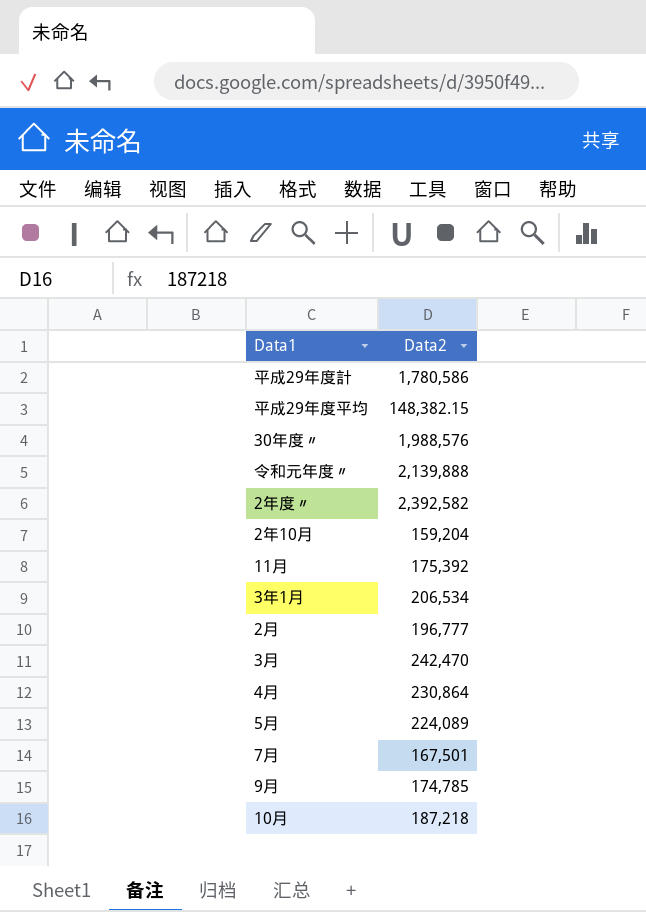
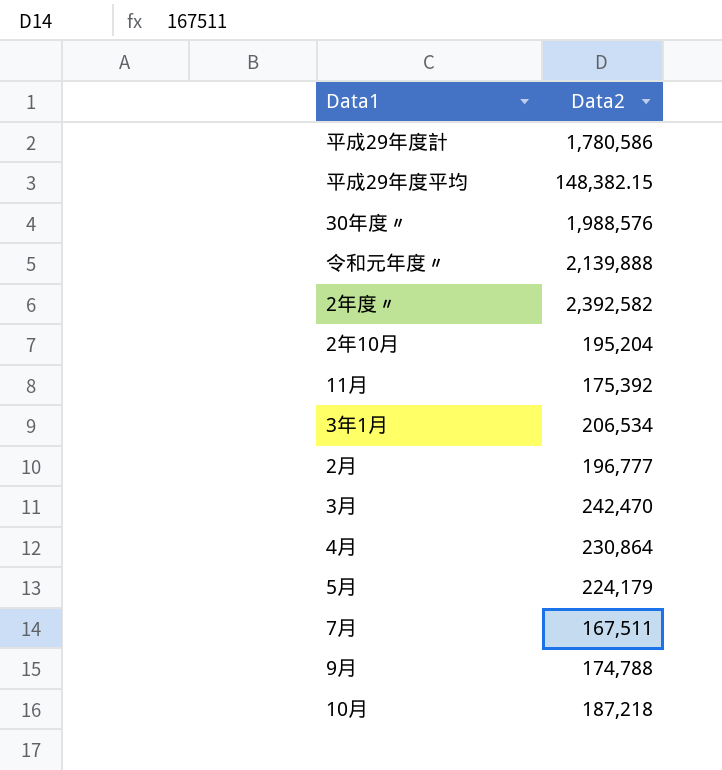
2年10月 | Data2: 159,204 -> 195,204
5月 | Data2: 224,089 -> 224,179
7月 | Data2: 167,501 -> 167,511
9月 | Data2: 174,785 -> 174,788

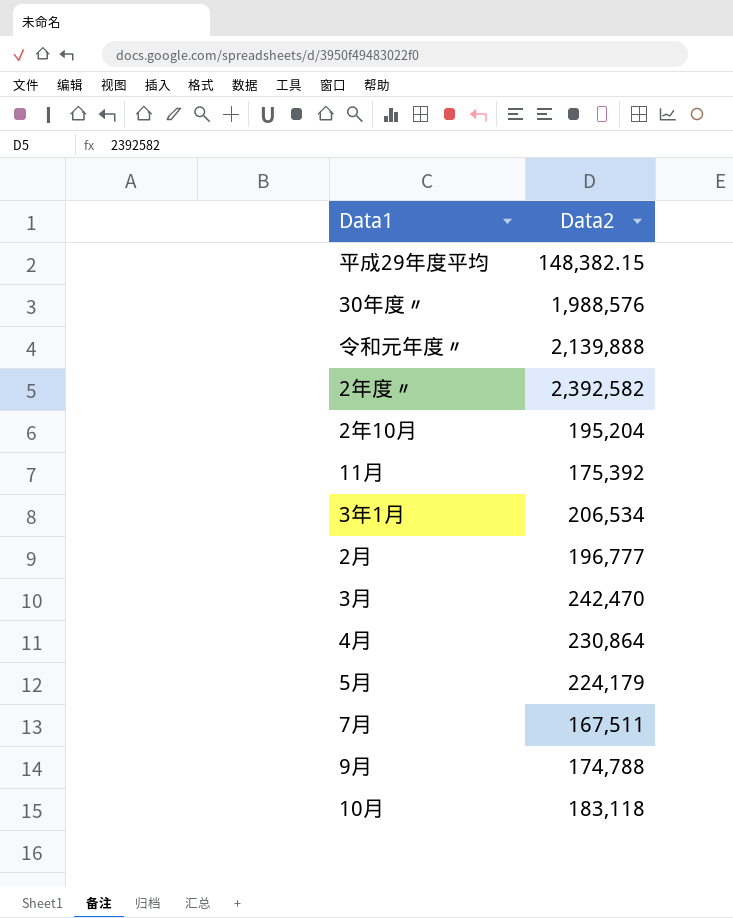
row 平成29年度計: 1,780,586 -> none
10月 | Data2: 187,218 -> 183,118

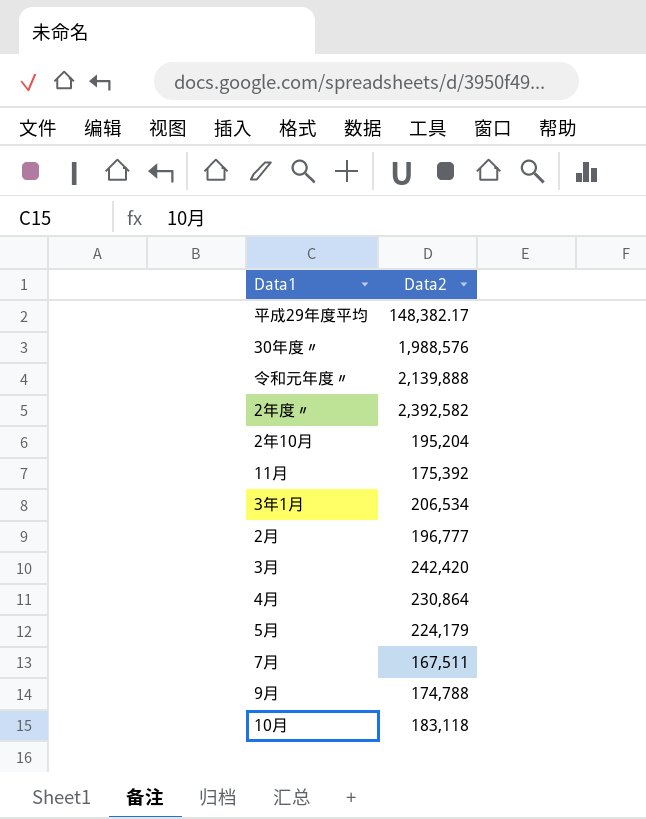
平成29年度平均 | Data2: 148,382.15 -> 148,382.17
3月 | Data2: 242,470 -> 242,420

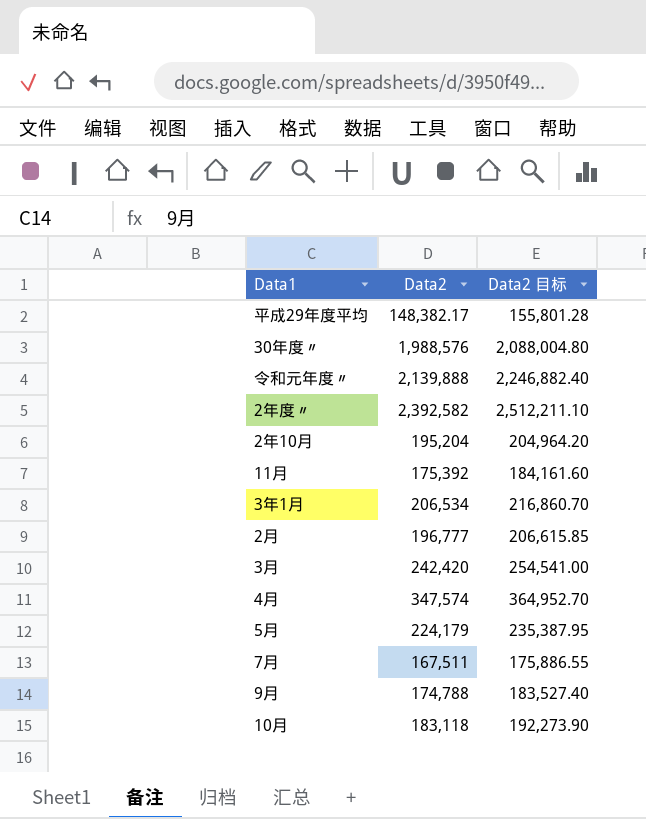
column Data2 目标 | formula: none -> [Data2] * 1.05
4月 | Data2: 230,864 -> 347,574

